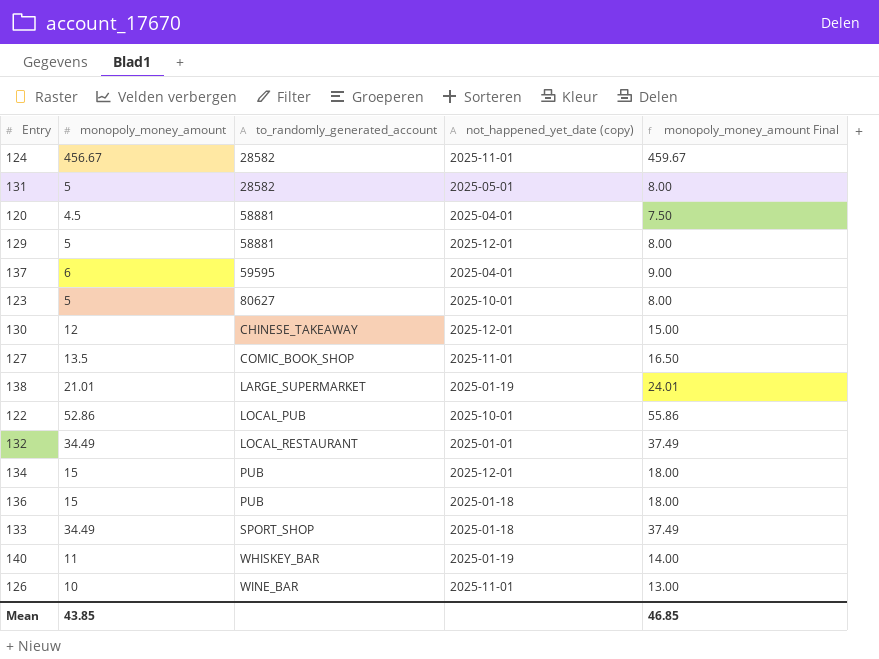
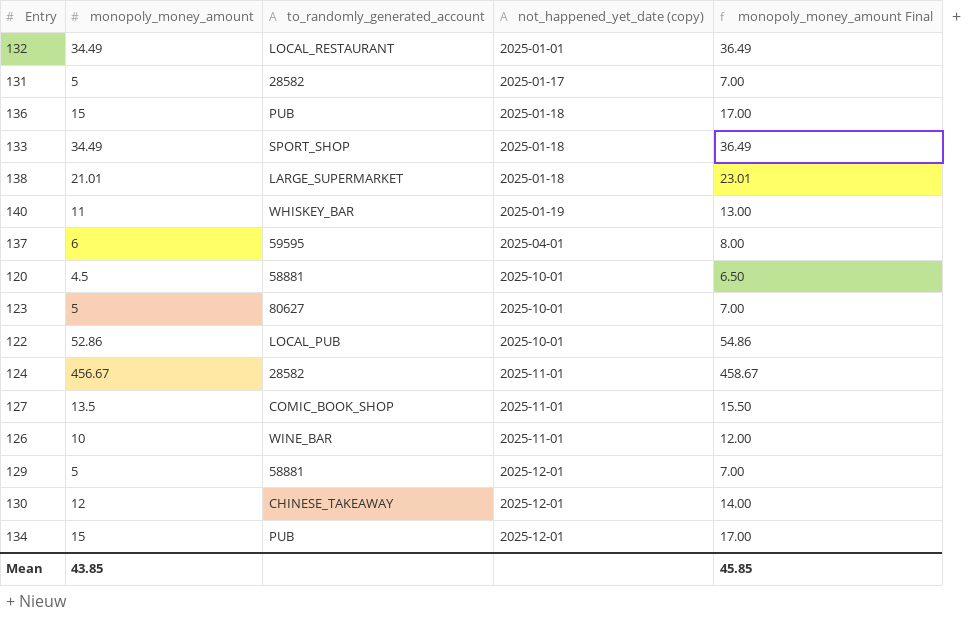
row order: to_randomly_generated_account ascending -> not_happened_yet_date (copy) ascending
column monopoly_money_amount Final | formula: [monopoly_money_amount] + 3 -> [monopoly_money_amount] + 2
131 | not_happened_yet_date (copy): 2025-05-01 -> 2025-01-17
138 | not_happened_yet_date (copy): 2025-01-19 -> 2025-01-18
120 | not_happened_yet_date (copy): 2025-04-01 -> 2025-10-01
Mean | monopoly_money_amount Final: 46.85 -> 45.85

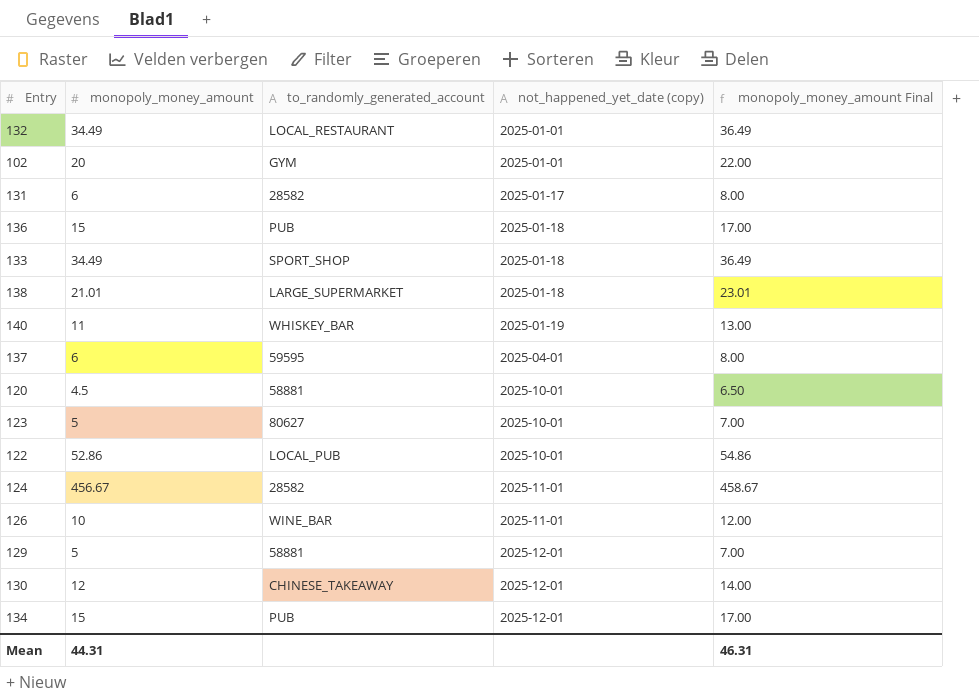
row 127: 13.5 | COMIC_BOOK_SHOP | 2025-11-01 | 15.50 -> none
row 102: none -> 20 | GYM | 2025-01-01 | 22.00
131 | monopoly_money_amount: 5 -> 6
131 | monopoly_money_amount Final: 7.00 -> 8.00
Mean | monopoly_money_amount: 43.85 -> 44.31
Mean | monopoly_money_amount Final: 45.85 -> 46.31

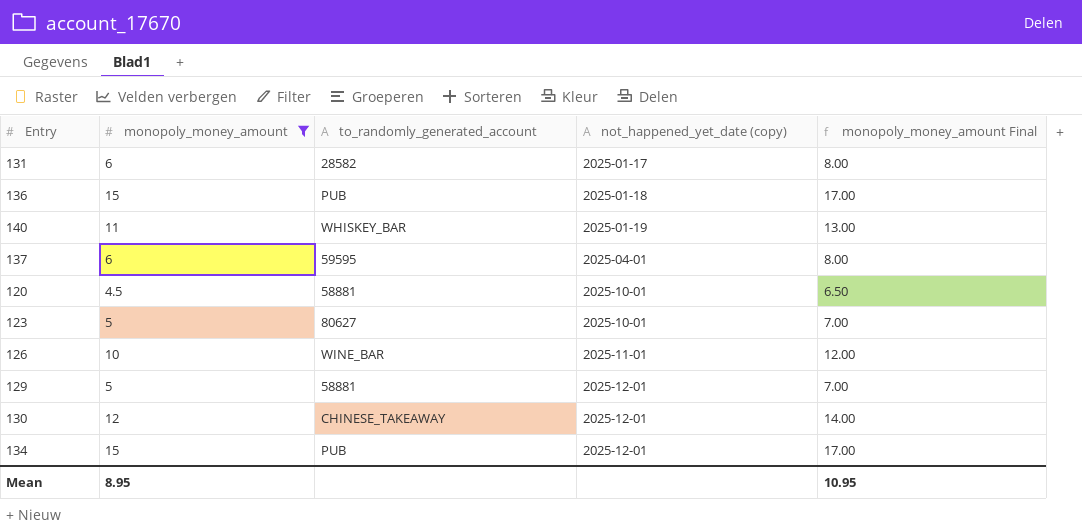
filter: none -> monopoly_money_amount <= 15
Mean | monopoly_money_amount: 44.31 -> 8.95
Mean | monopoly_money_amount Final: 46.31 -> 10.95

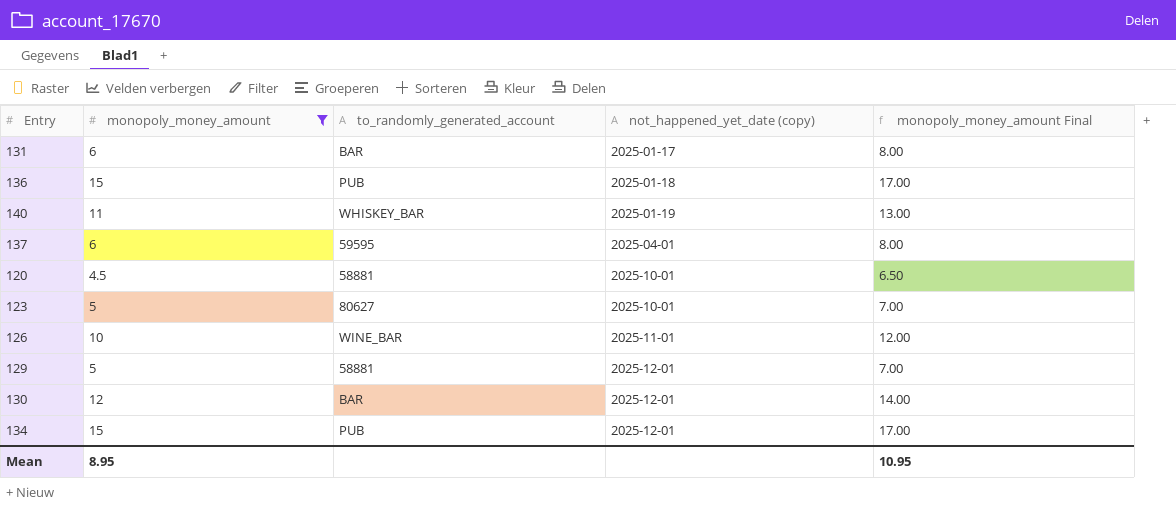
131 | to_randomly_generated_account: 28582 -> BAR
130 | to_randomly_generated_account: CHINESE_TAKEAWAY -> BAR

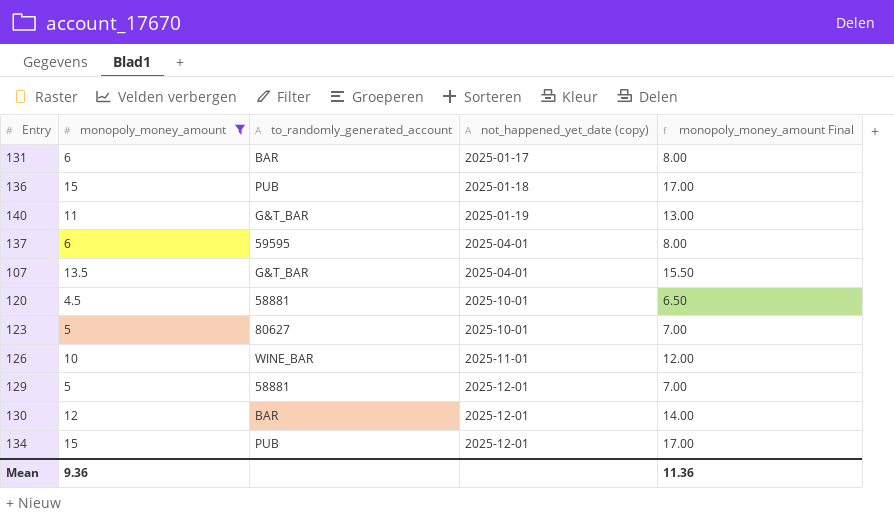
140 | to_randomly_generated_account: WHISKEY_BAR -> G&T_BAR
row 107: none -> 13.5 | G&T_BAR | 2025-04-01 | 15.50
Mean | monopoly_money_amount: 8.95 -> 9.36
Mean | monopoly_money_amount Final: 10.95 -> 11.36

